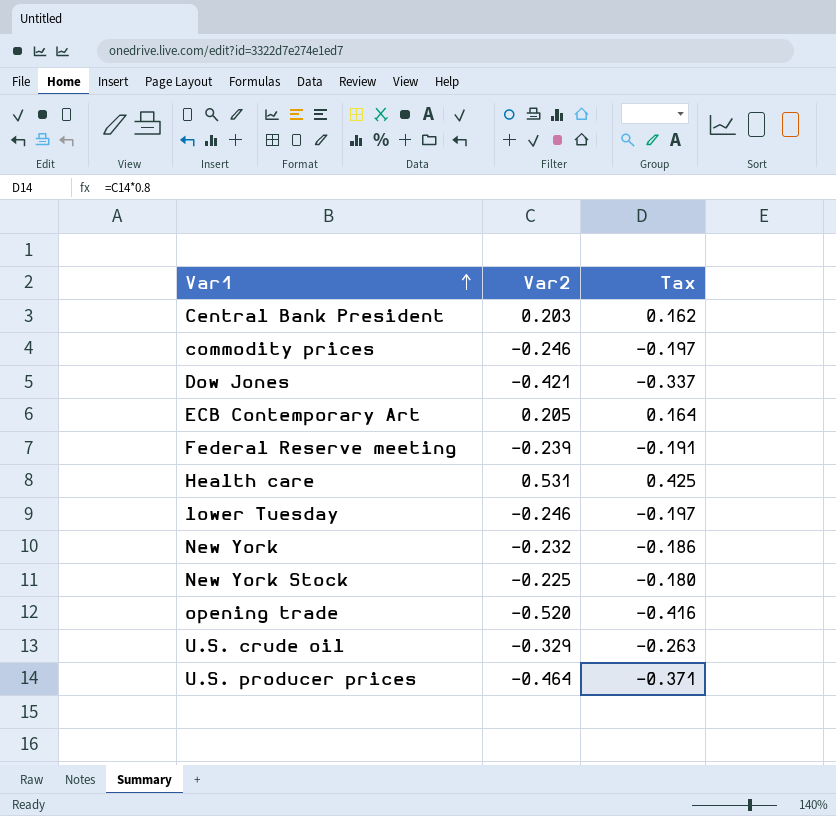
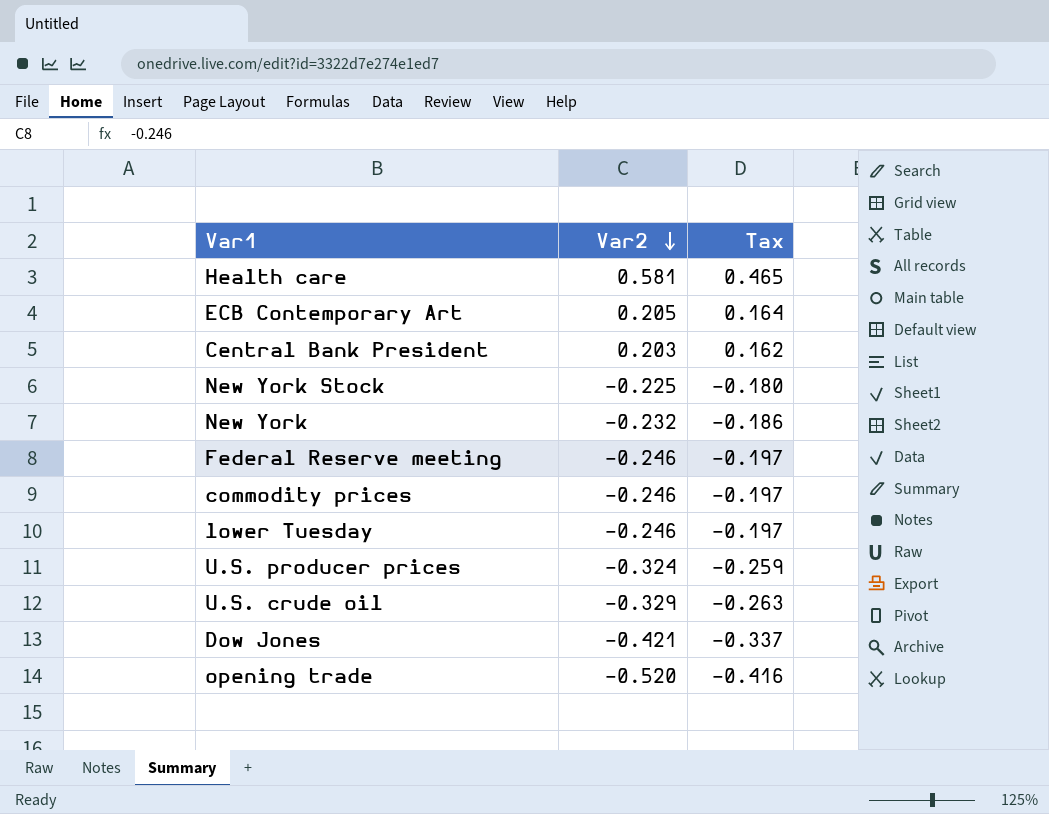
row order: Var1 ascending -> Var2 descending
Health care | Var2: 0.531 -> 0.581
Health care | Tax: 0.425 -> 0.465
Federal Reserve meeting | Var2: -0.239 -> -0.246
Federal Reserve meeting | Tax: -0.191 -> -0.197
U.S. producer prices | Var2: -0.464 -> -0.324
U.S. producer prices | Tax: -0.371 -> -0.259

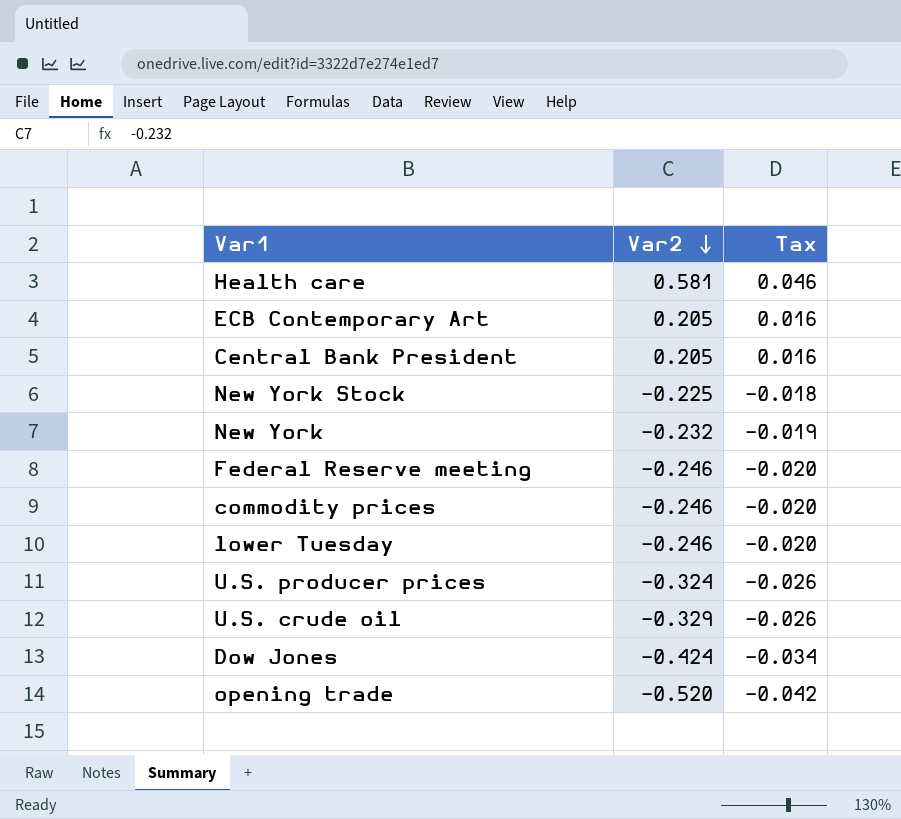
column Tax | formula: [Var2] * 0.8 -> [Var2] * 0.08
Central Bank President | Var2: 0.203 -> 0.205
Dow Jones | Var2: -0.421 -> -0.424

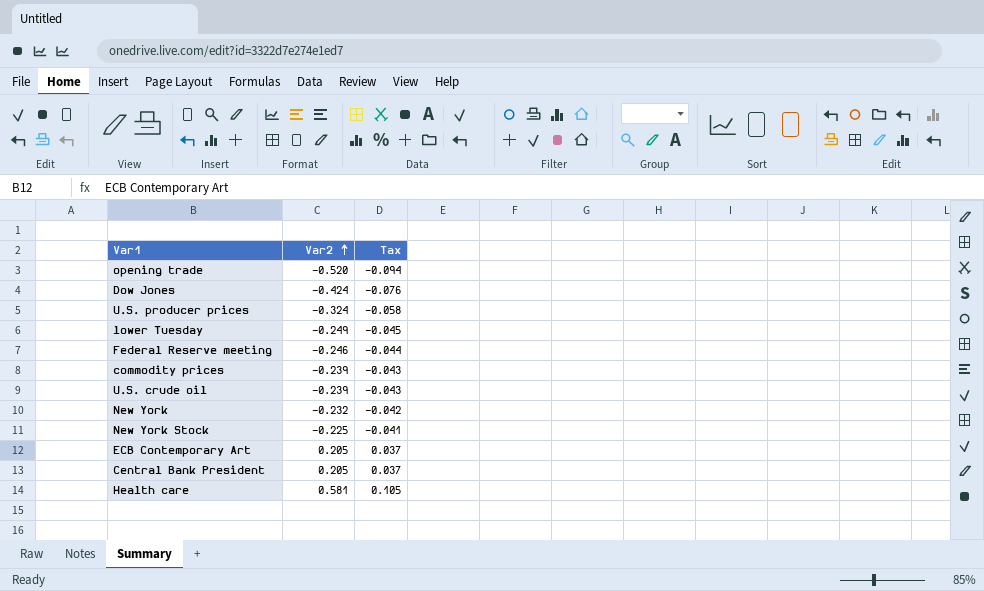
row order: Var2 descending -> Var2 ascending
column Tax | formula: [Var2] * 0.08 -> [Var2] * 0.18
lower Tuesday | Var2: -0.246 -> -0.249
commodity prices | Var2: -0.246 -> -0.239
U.S. crude oil | Var2: -0.329 -> -0.239

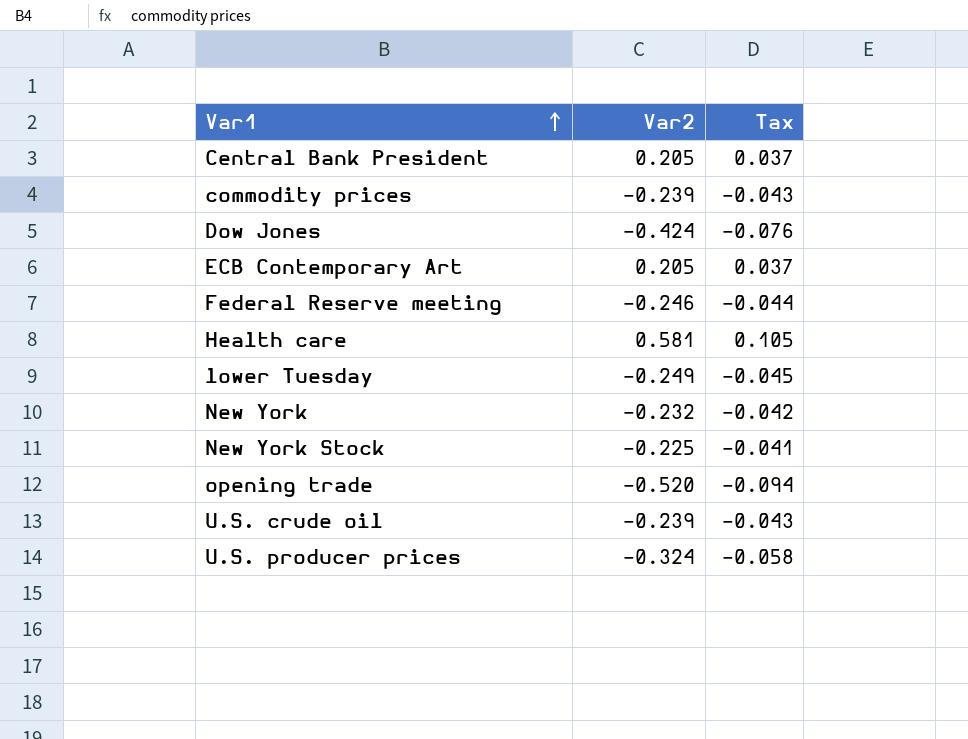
row order: Var2 ascending -> Var1 ascending

